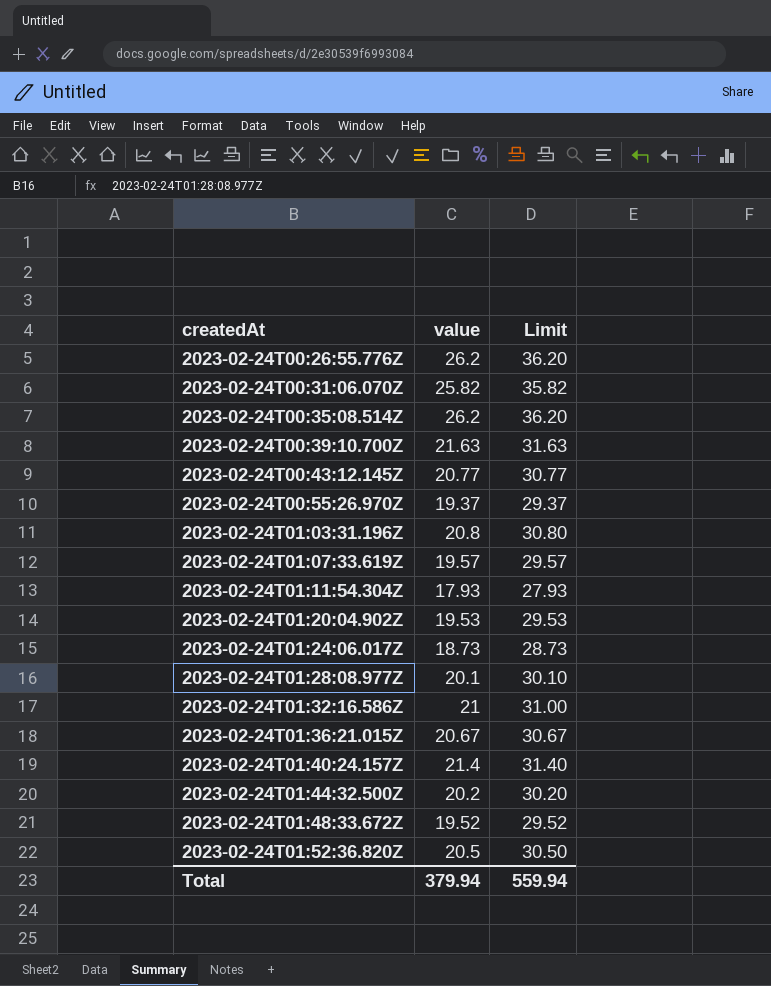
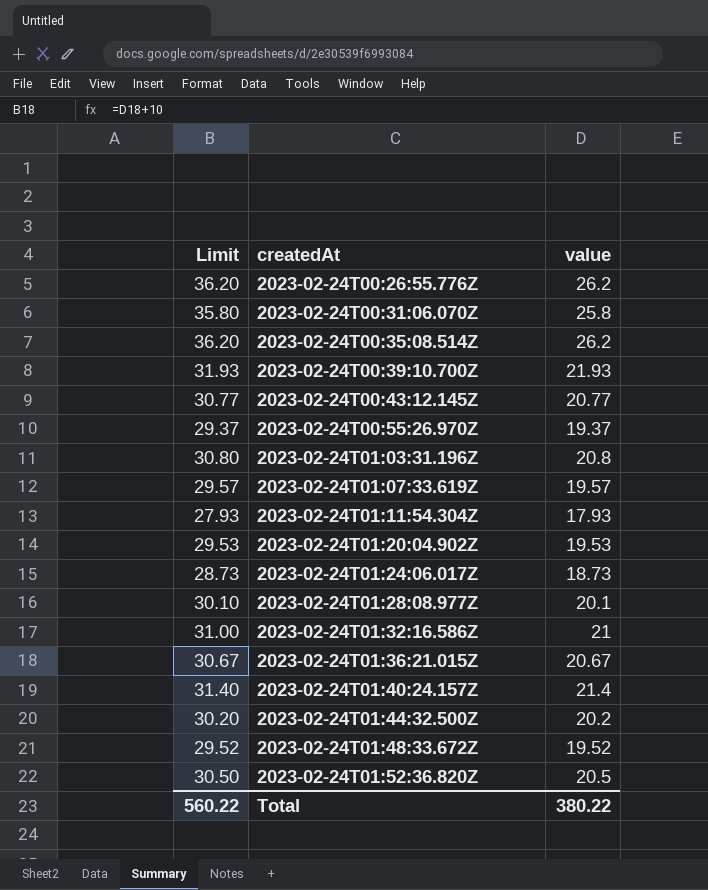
column Limit | position: 3 -> 1
2023-02-24T00:31:06.070Z | Limit: 35.82 -> 35.80
2023-02-24T00:31:06.070Z | value: 25.82 -> 25.8
2023-02-24T00:39:10.700Z | Limit: 31.63 -> 31.93
2023-02-24T00:39:10.700Z | value: 21.63 -> 21.93
Total | Limit: 559.94 -> 560.22
Total | value: 379.94 -> 380.22

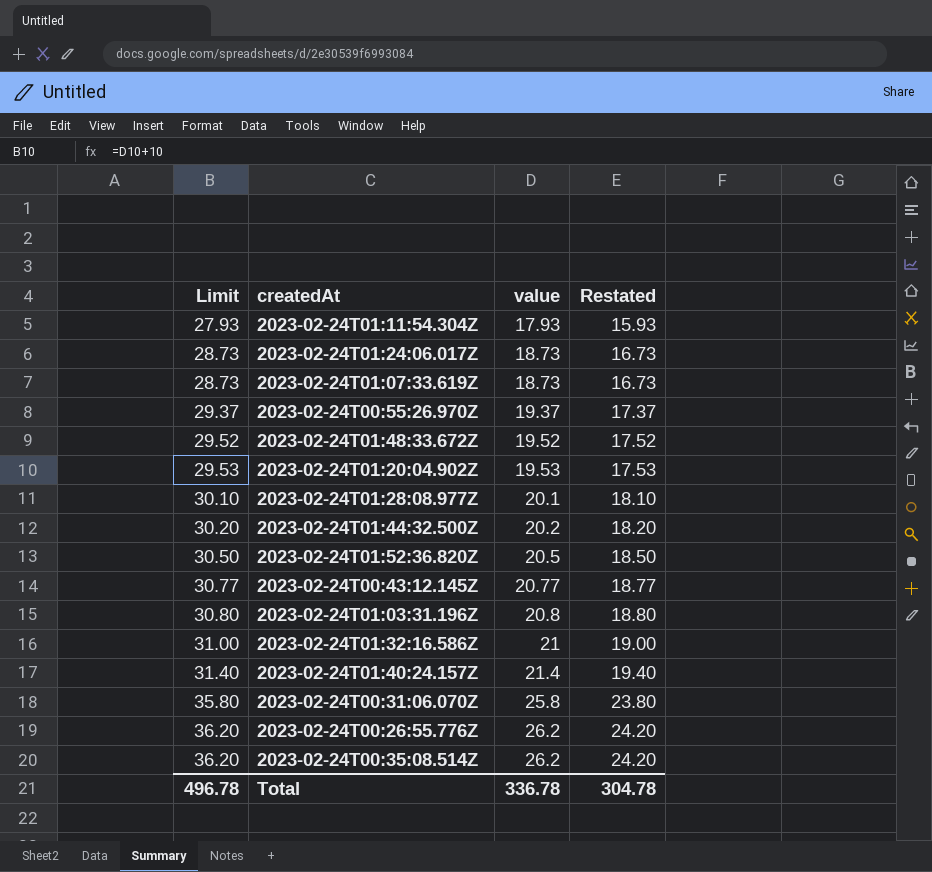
row order: createdAt ascending -> Limit ascending
column Restated | formula: none -> [value] - 2
row 2023-02-24T00:39:10.700Z: 31.93 | 21.93 -> none
row 2023-02-24T01:36:21.015Z: 30.67 | 20.67 -> none
2023-02-24T01:07:33.619Z | Limit: 29.57 -> 28.73
2023-02-24T01:07:33.619Z | value: 19.57 -> 18.73
Total | Limit: 560.22 -> 496.78
Total | value: 380.22 -> 336.78

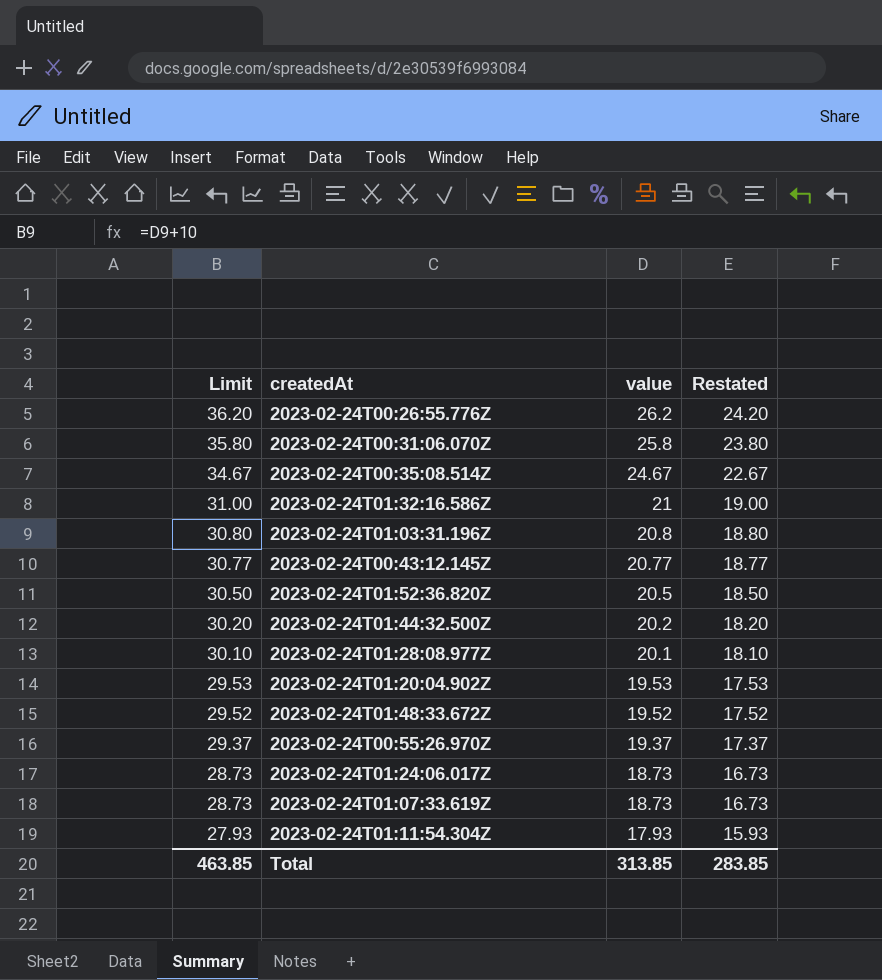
row order: Limit ascending -> Limit descending
row 2023-02-24T01:40:24.157Z: 31.40 | 21.4 | 19.40 -> none
2023-02-24T00:35:08.514Z | Limit: 36.20 -> 34.67
2023-02-24T00:35:08.514Z | value: 26.2 -> 24.67
2023-02-24T00:35:08.514Z | Restated: 24.20 -> 22.67
Total | Limit: 496.78 -> 463.85
Total | value: 336.78 -> 313.85
Total | Restated: 304.78 -> 283.85

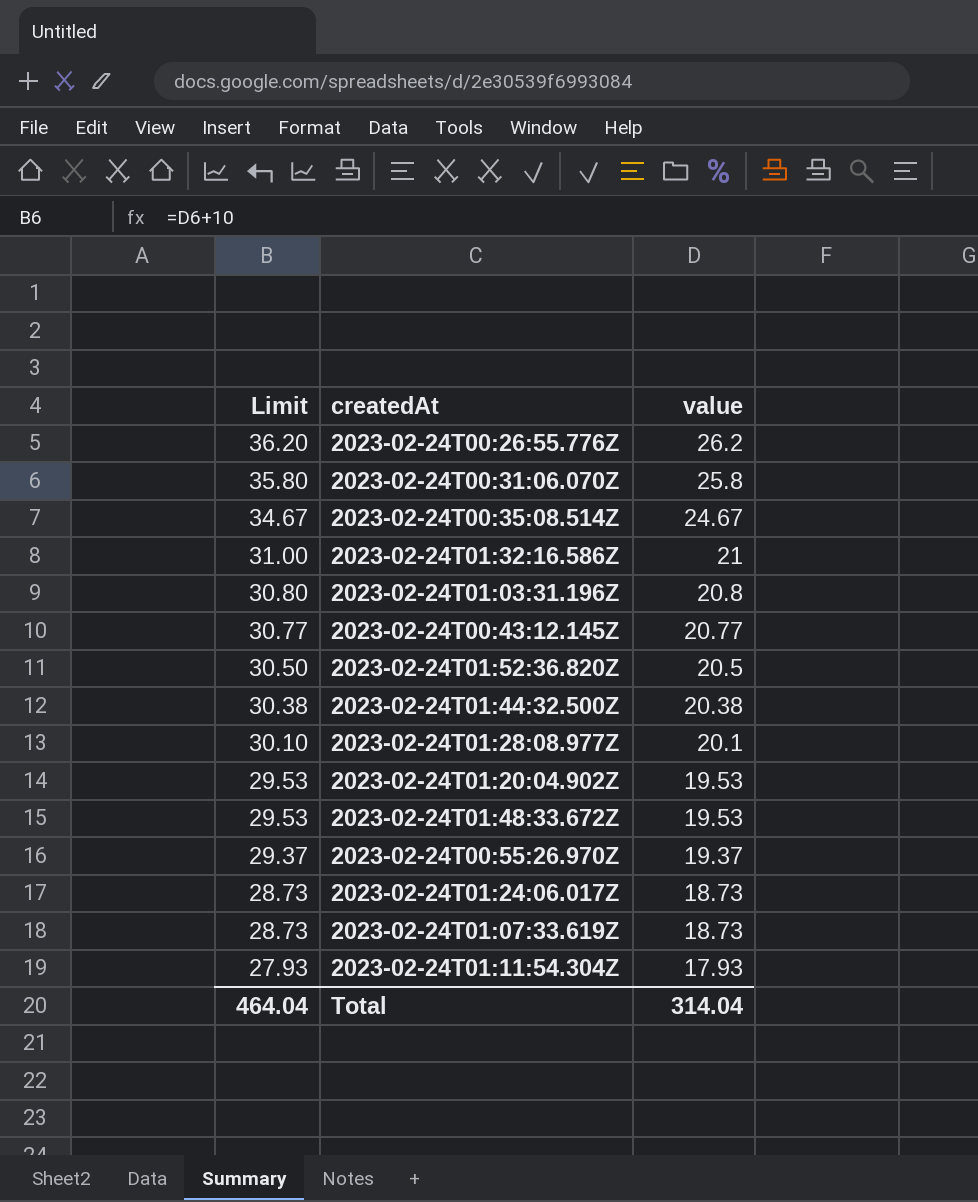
column Restated | formula: [value] - 2 -> none
2023-02-24T01:44:32.500Z | Limit: 30.20 -> 30.38
2023-02-24T01:44:32.500Z | value: 20.2 -> 20.38
2023-02-24T01:48:33.672Z | Limit: 29.52 -> 29.53
2023-02-24T01:48:33.672Z | value: 19.52 -> 19.53
Total | Limit: 463.85 -> 464.04
Total | value: 313.85 -> 314.04

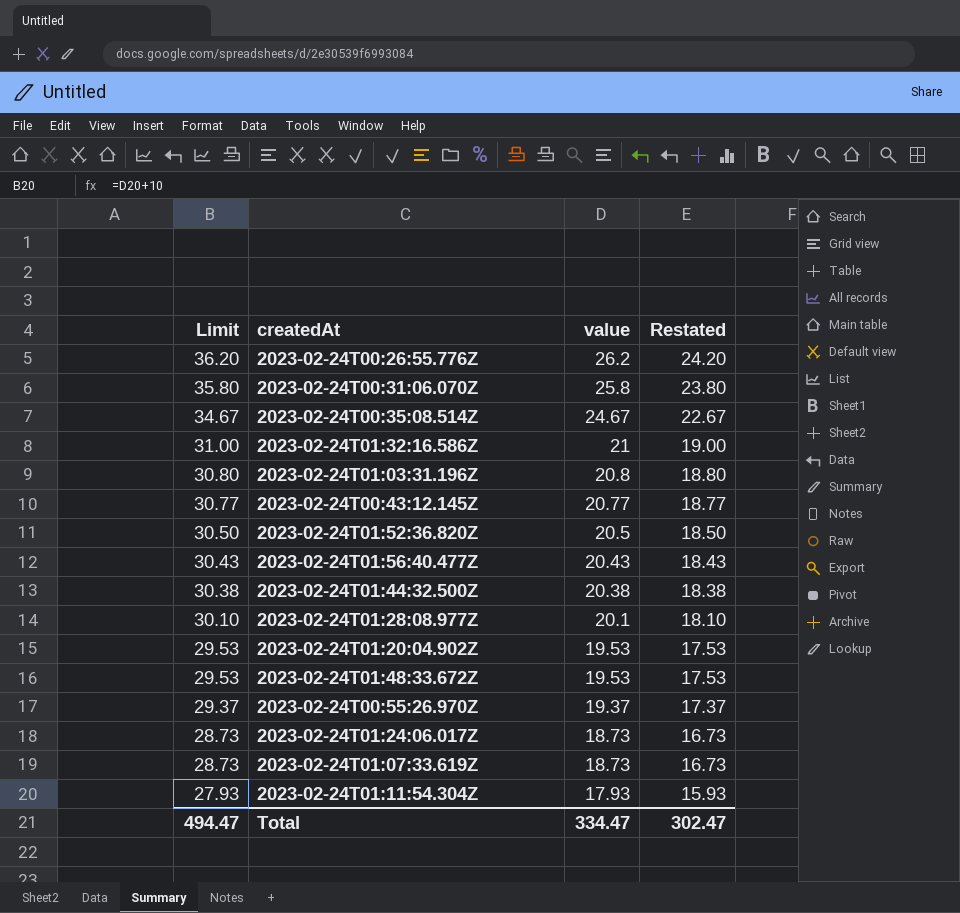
column Restated | formula: none -> [value] - 2
row 2023-02-24T01:56:40.477Z: none -> 30.43 | 20.43 | 18.43
Total | Limit: 464.04 -> 494.47
Total | value: 314.04 -> 334.47

